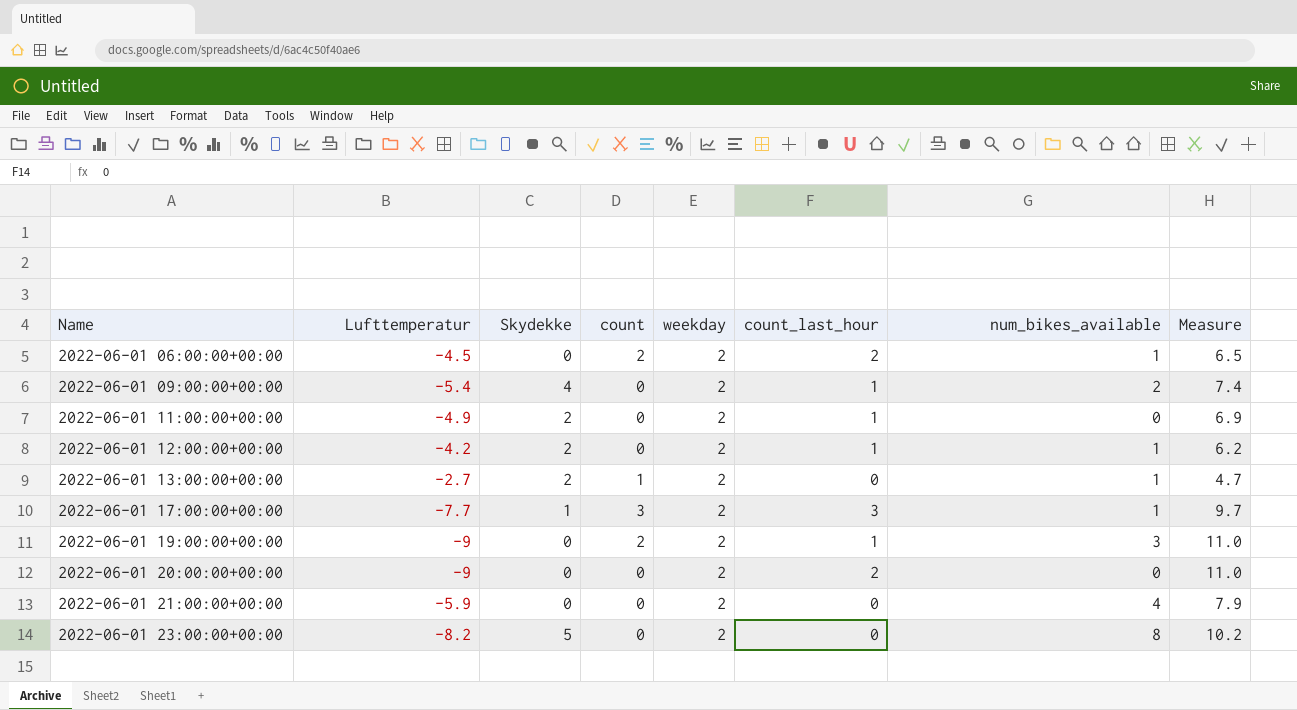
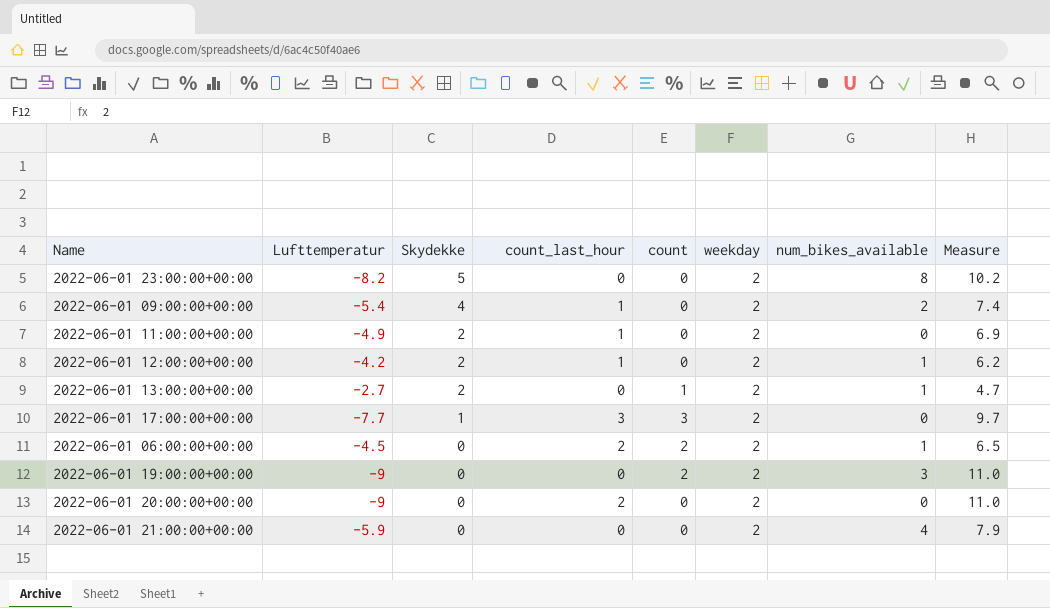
row order: Name ascending -> Skydekke descending
column count_last_hour | position: 6 -> 4
2022-06-01 17:00:00+00:00 | num_bikes_available: 1 -> 0
2022-06-01 19:00:00+00:00 | count_last_hour: 1 -> 0

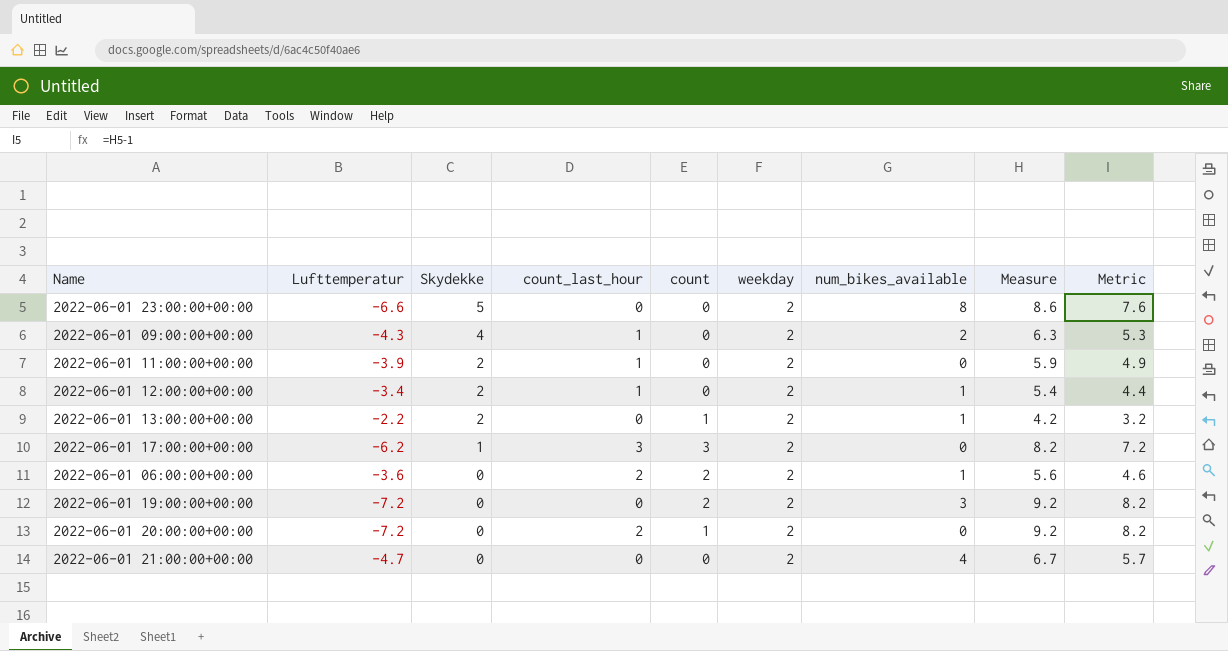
column Metric | formula: none -> [Measure] - 1
2022-06-01 23:00:00+00:00 | Lufttemperatur: -8.2 -> -6.6
2022-06-01 23:00:00+00:00 | Measure: 10.2 -> 8.6
2022-06-01 09:00:00+00:00 | Lufttemperatur: -5.4 -> -4.3
2022-06-01 09:00:00+00:00 | Measure: 7.4 -> 6.3
2022-06-01 11:00:00+00:00 | Lufttemperatur: -4.9 -> -3.9
2022-06-01 11:00:00+00:00 | Measure: 6.9 -> 5.9
2022-06-01 12:00:00+00:00 | Lufttemperatur: -4.2 -> -3.4
2022-06-01 12:00:00+00:00 | Measure: 6.2 -> 5.4
2022-06-01 13:00:00+00:00 | Lufttemperatur: -2.7 -> -2.2
2022-06-01 13:00:00+00:00 | Measure: 4.7 -> 4.2
2022-06-01 17:00:00+00:00 | Lufttemperatur: -7.7 -> -6.2
2022-06-01 17:00:00+00:00 | Measure: 9.7 -> 8.2
2022-06-01 06:00:00+00:00 | Lufttemperatur: -4.5 -> -3.6
2022-06-01 06:00:00+00:00 | Measure: 6.5 -> 5.6
2022-06-01 19:00:00+00:00 | Lufttemperatur: -9 -> -7.2
2022-06-01 19:00:00+00:00 | Measure: 11.0 -> 9.2
2022-06-01 20:00:00+00:00 | Lufttemperatur: -9 -> -7.2
2022-06-01 20:00:00+00:00 | count: 0 -> 1
2022-06-01 20:00:00+00:00 | Measure: 11.0 -> 9.2
2022-06-01 21:00:00+00:00 | Lufttemperatur: -5.9 -> -4.7
2022-06-01 21:00:00+00:00 | Measure: 7.9 -> 6.7

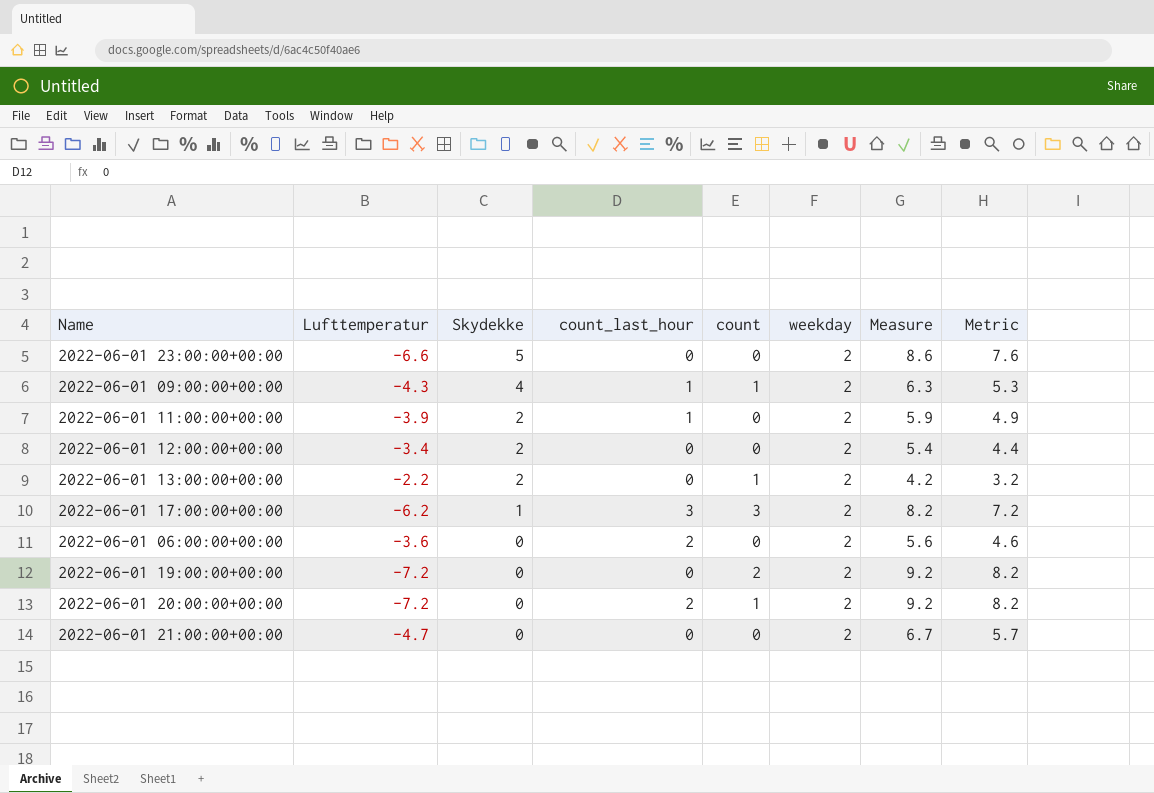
column num_bikes_available | position: 7 -> none
2022-06-01 09:00:00+00:00 | count: 0 -> 1
2022-06-01 12:00:00+00:00 | count_last_hour: 1 -> 0
2022-06-01 06:00:00+00:00 | count: 2 -> 0

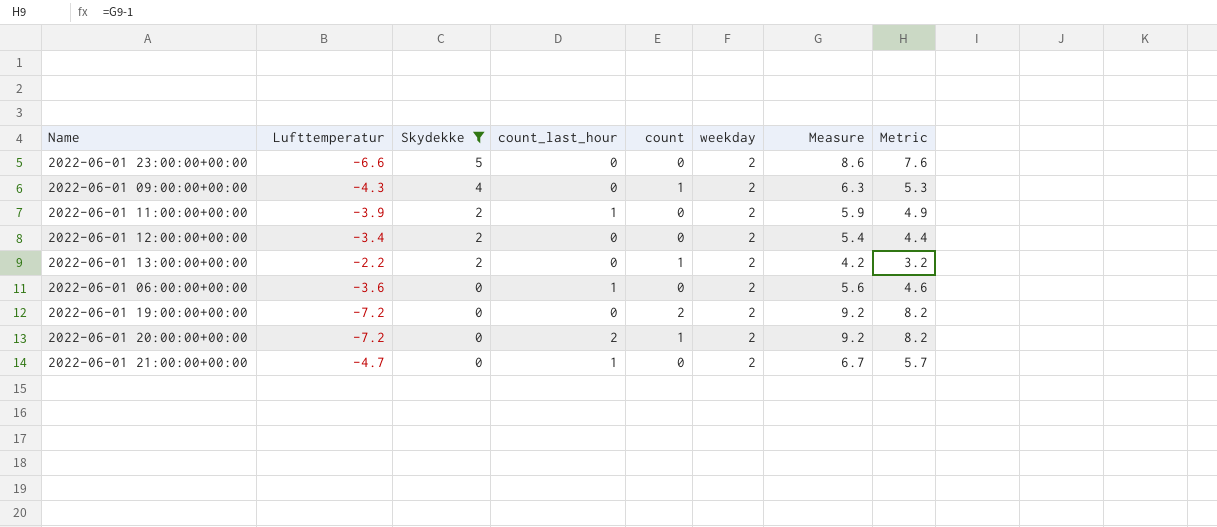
filter: none -> Skydekke != 1
2022-06-01 09:00:00+00:00 | count_last_hour: 1 -> 0
2022-06-01 06:00:00+00:00 | count_last_hour: 2 -> 1
2022-06-01 21:00:00+00:00 | count_last_hour: 0 -> 1

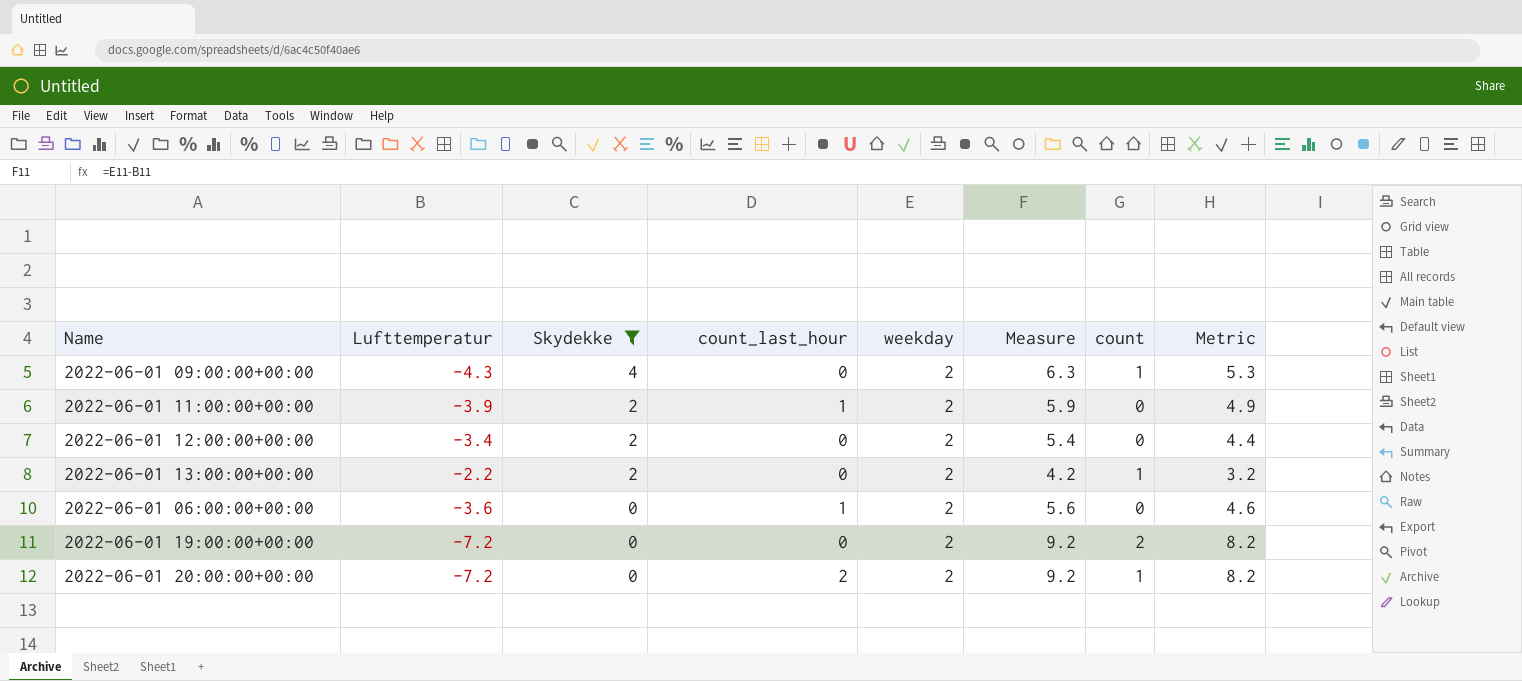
column count | position: 5 -> 7
row 2022-06-01 23:00:00+00:00: -6.6 | 5 | 0 | 0 | 2 | 8.6 | 7.6 -> none
row 2022-06-01 21:00:00+00:00: -4.7 | 0 | 1 | 0 | 2 | 6.7 | 5.7 -> none

